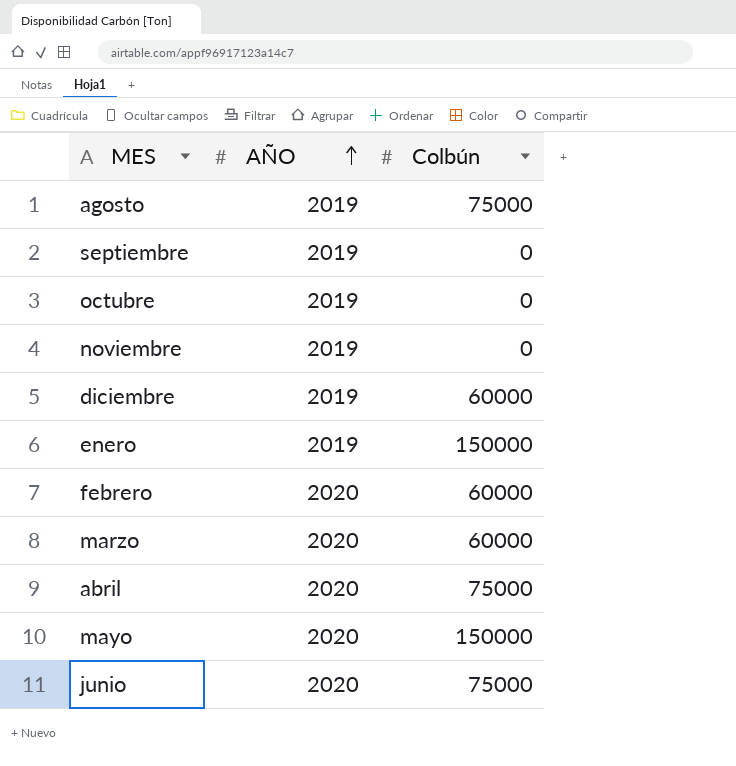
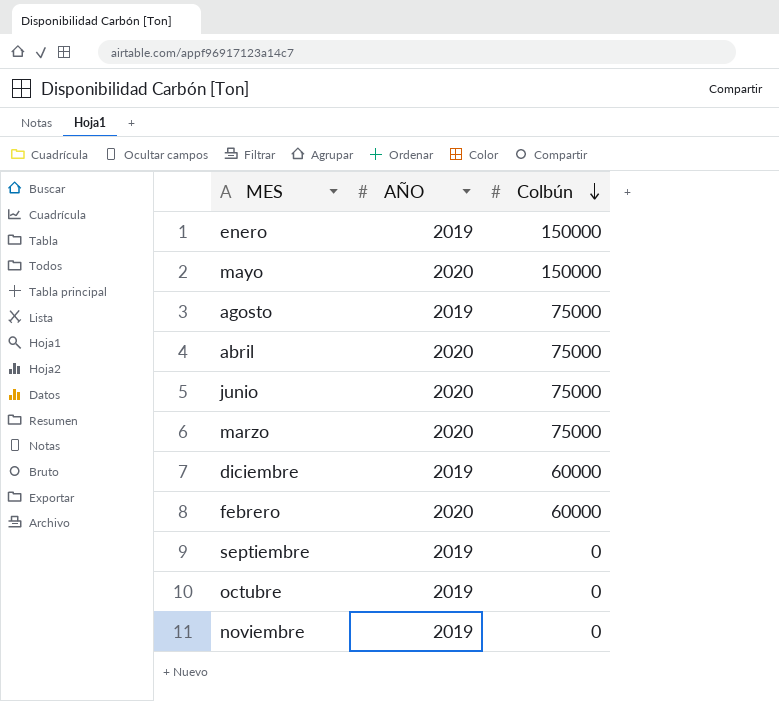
row order: AÑO ascending -> Colbún descending
marzo | Colbún: 60000 -> 75000

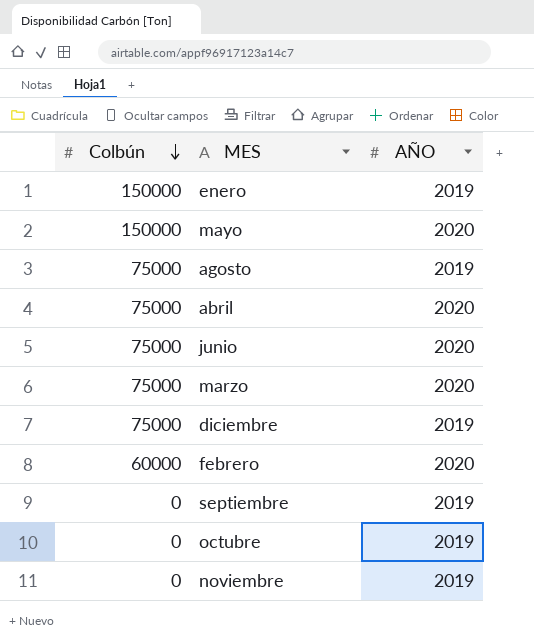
column Colbún | position: 3 -> 1
diciembre | Colbún: 60000 -> 75000

